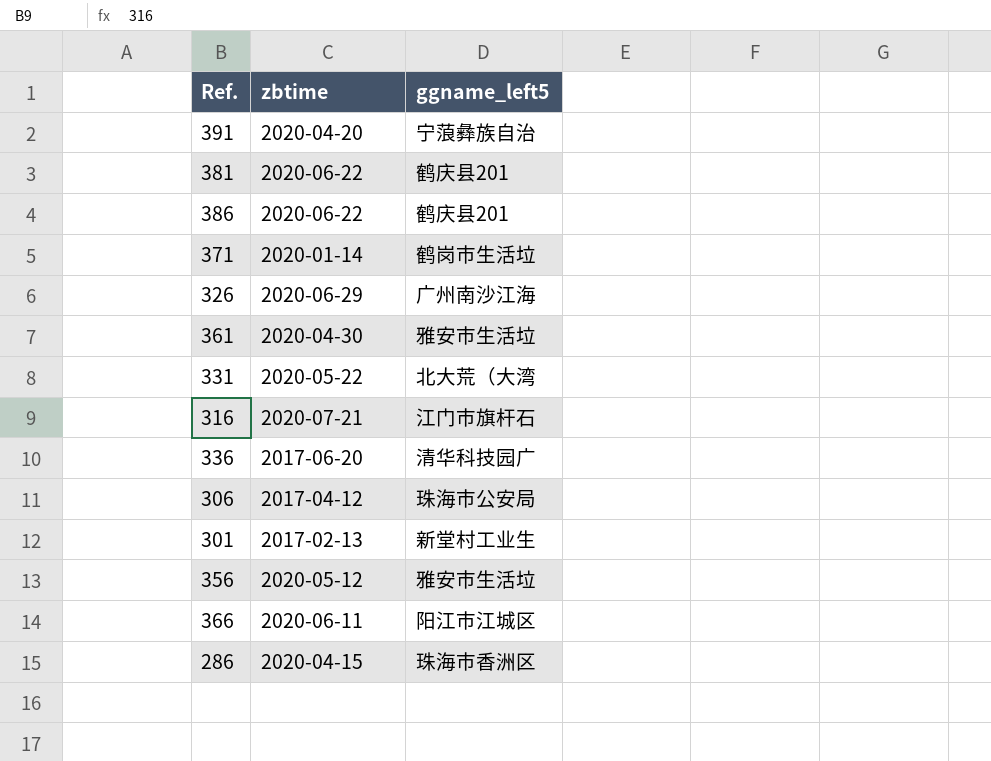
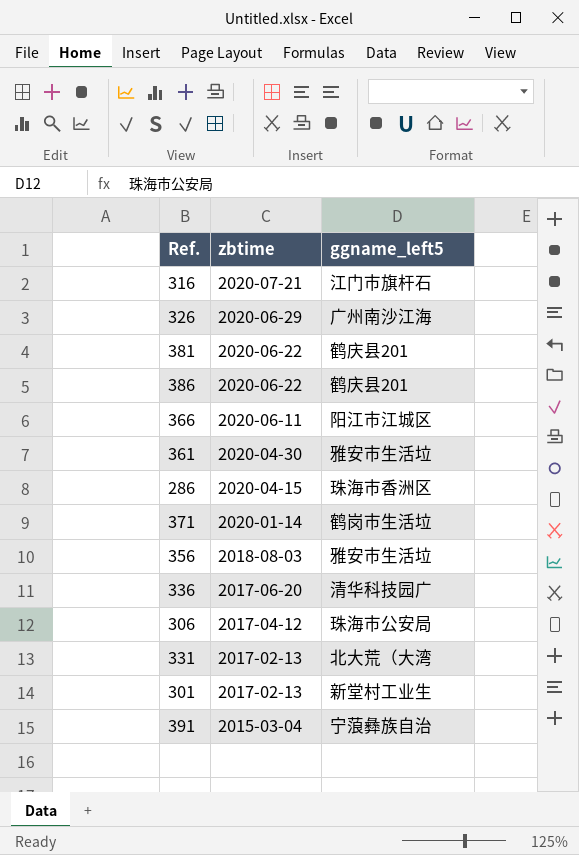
row order: none -> zbtime descending
356 | zbtime: 2020-05-12 -> 2018-08-03
331 | zbtime: 2020-05-22 -> 2017-02-13
391 | zbtime: 2020-04-20 -> 2015-03-04

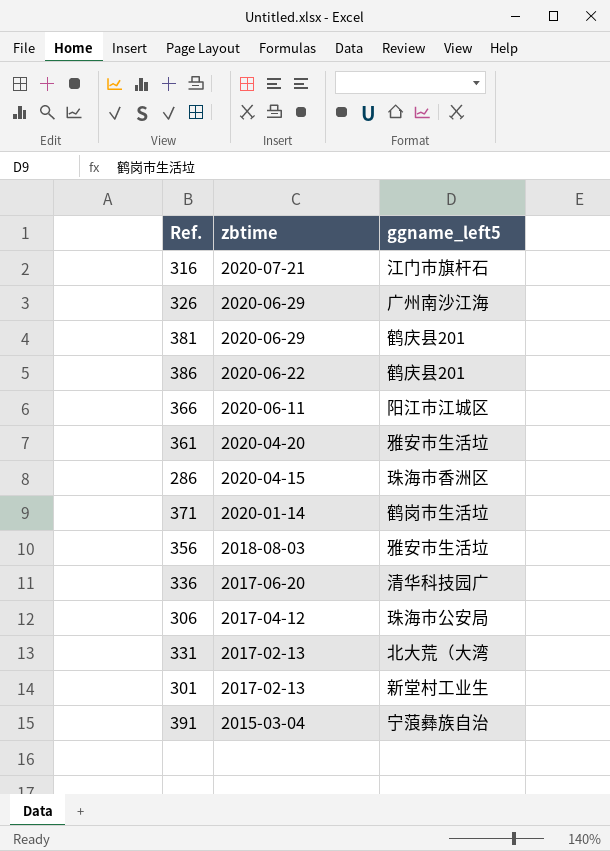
381 | zbtime: 2020-06-22 -> 2020-06-29
361 | zbtime: 2020-04-30 -> 2020-04-20

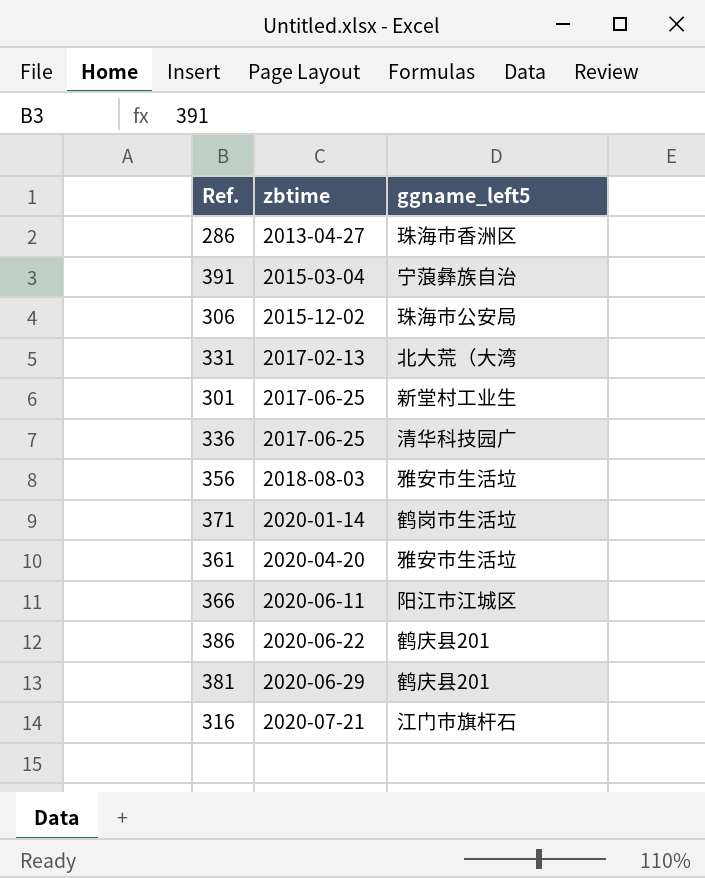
row order: zbtime descending -> zbtime ascending
row 326: 2020-06-29 | 广州南沙江海 -> none
286 | zbtime: 2020-04-15 -> 2013-04-27
306 | zbtime: 2017-04-12 -> 2015-12-02
301 | zbtime: 2017-02-13 -> 2017-06-25
336 | zbtime: 2017-06-20 -> 2017-06-25

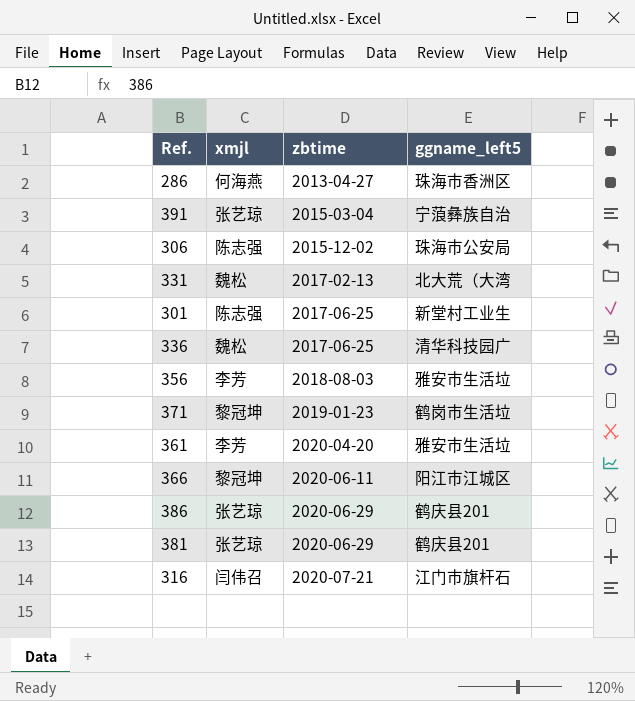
column xmjl | position: none -> 2
371 | zbtime: 2020-01-14 -> 2019-01-23
386 | zbtime: 2020-06-22 -> 2020-06-29

